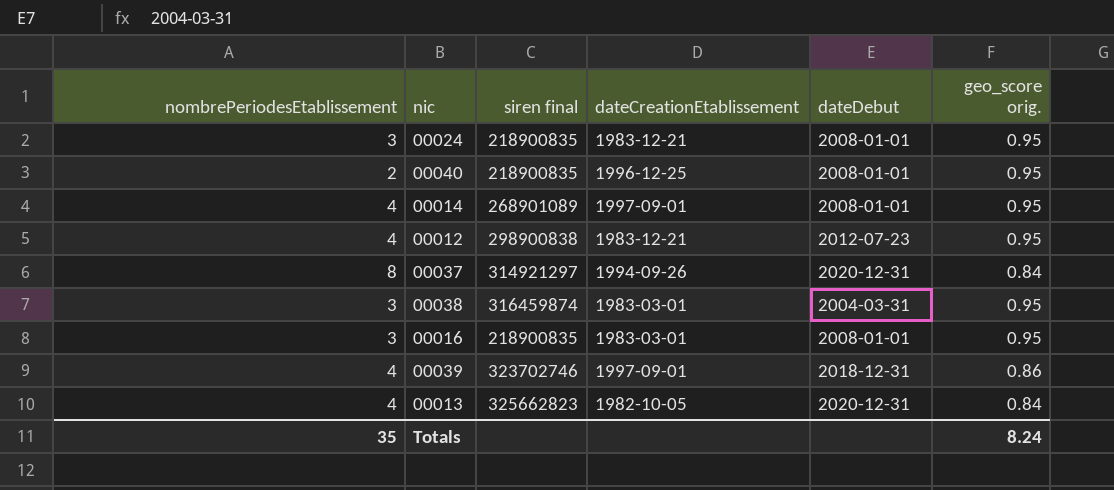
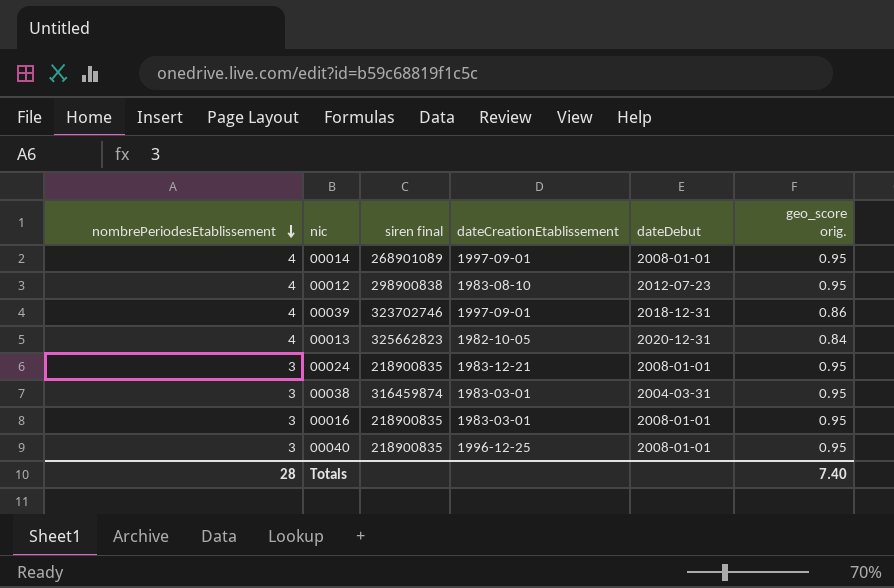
row order: none -> nombrePeriodesEtablissement descending
row 00037: 8 | 314921297 | 1994-09-26 | 2020-12-31 | 0.84 -> none
00012 | dateCreationEtablissement: 1983-12-21 -> 1983-08-10
00040 | nombrePeriodesEtablissement: 2 -> 3
Totals | nombrePeriodesEtablissement: 35 -> 28
Totals | geo_score orig.: 8.24 -> 7.40

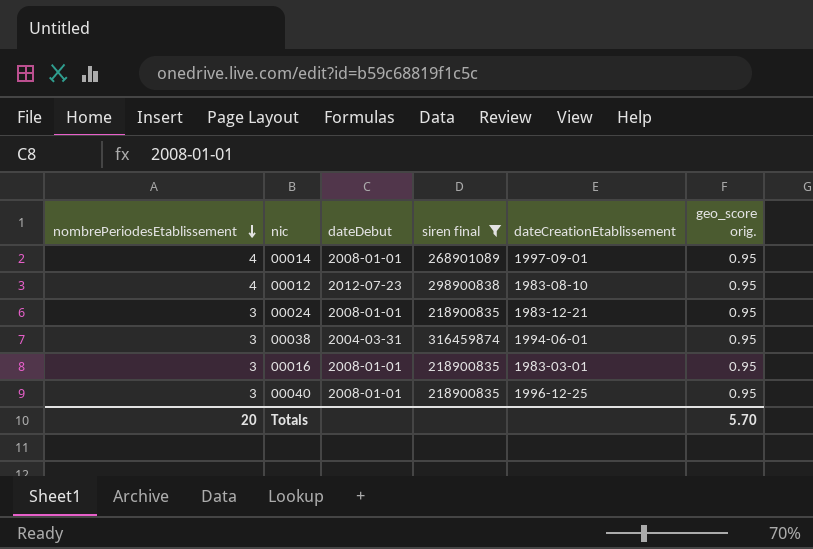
filter: none -> siren final <= 316459874
column dateDebut | position: 5 -> 3
00038 | dateCreationEtablissement: 1983-03-01 -> 1994-06-01
Totals | nombrePeriodesEtablissement: 28 -> 20
Totals | geo_score orig.: 7.40 -> 5.70

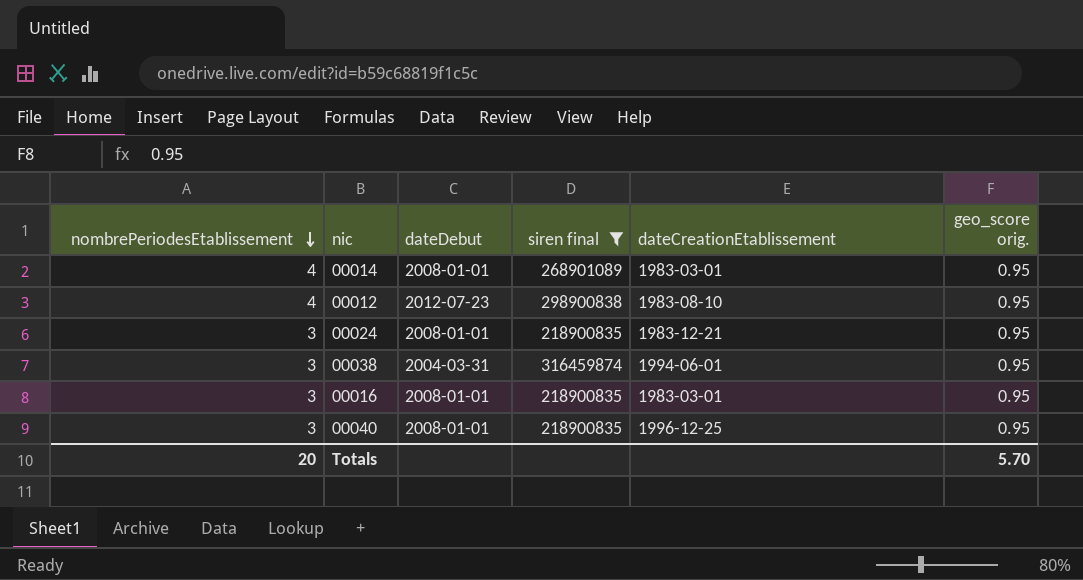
00014 | dateCreationEtablissement: 1997-09-01 -> 1983-03-01

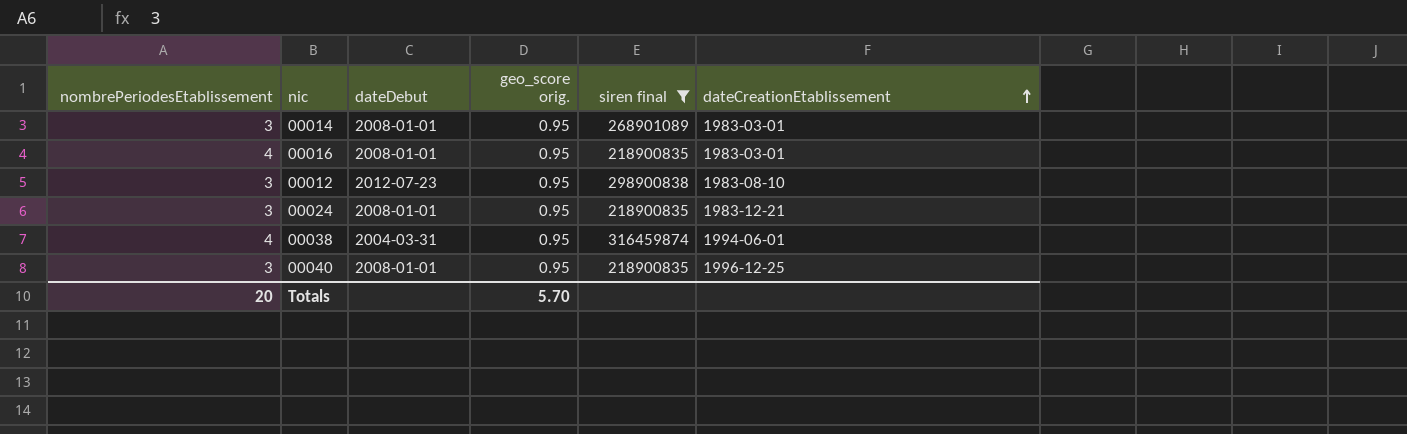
row order: nombrePeriodesEtablissement descending -> dateCreationEtablissement ascending
column geo_score orig. | position: 6 -> 4
00014 | nombrePeriodesEtablissement: 4 -> 3
00016 | nombrePeriodesEtablissement: 3 -> 4
00012 | nombrePeriodesEtablissement: 4 -> 3
00038 | nombrePeriodesEtablissement: 3 -> 4

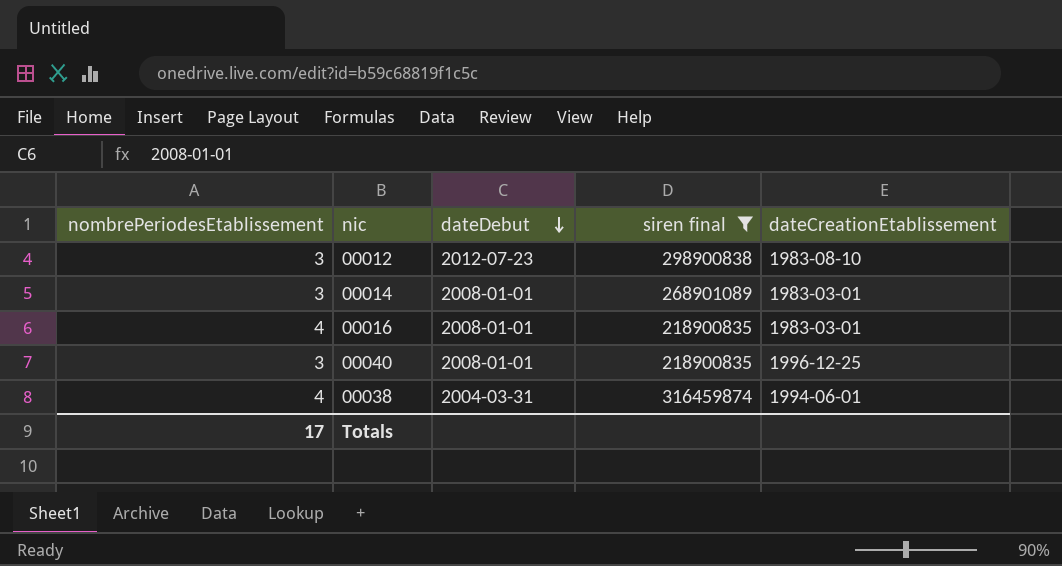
row order: dateCreationEtablissement ascending -> dateDebut descending
column geo_score orig. | position: 4 -> none
row 00024: 3 | 2008-01-01 | 0.95 | 218900835 | 1983-12-21 -> none
Totals | nombrePeriodesEtablissement: 20 -> 17

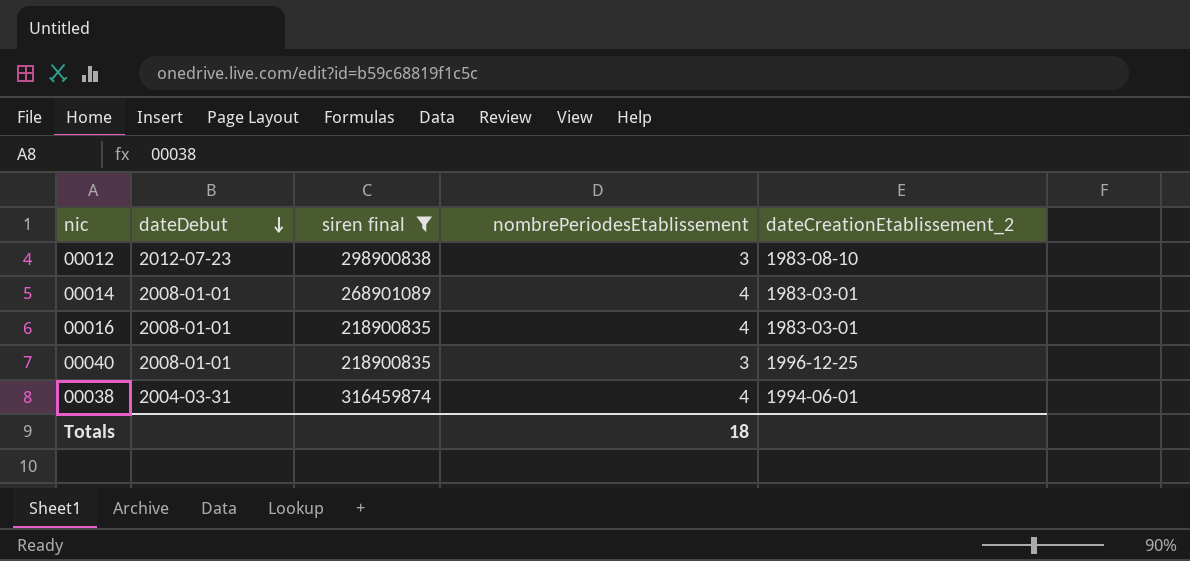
column nombrePeriodesEtablissement | position: 1 -> 4
column name: dateCreationEtablissement -> dateCreationEtablissement_2
00014 | nombrePeriodesEtablissement: 3 -> 4
Totals | nombrePeriodesEtablissement: 17 -> 18

